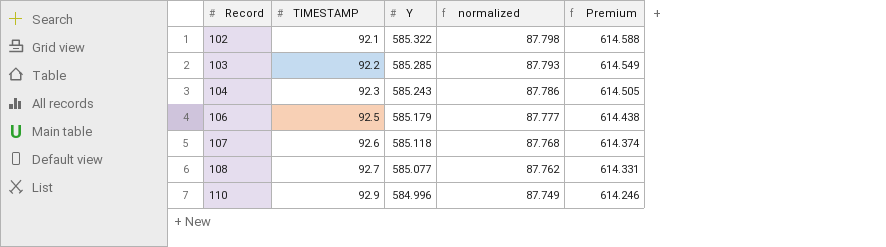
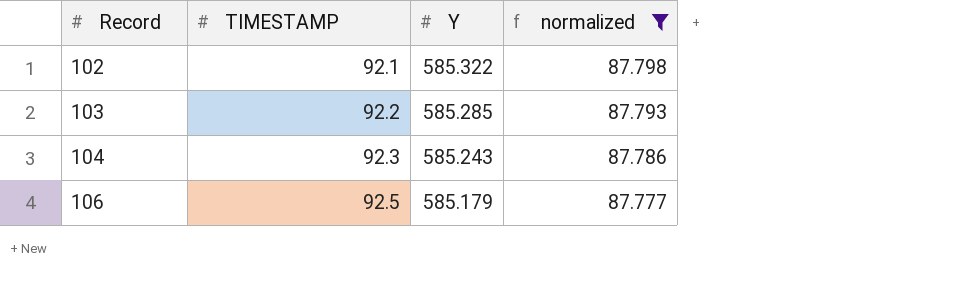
filter: none -> normalized >= 87.777
column Premium | formula: [Y] * 1.05 -> none

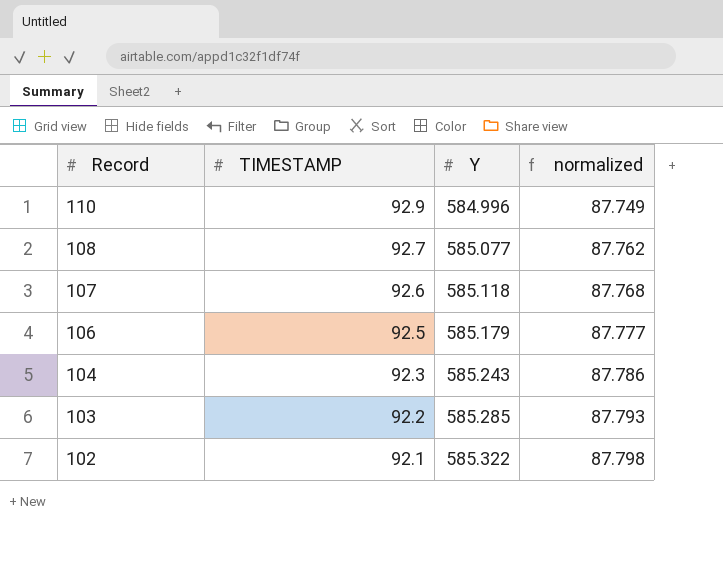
filter: normalized >= 87.777 -> none
row order: Record ascending -> Record descending

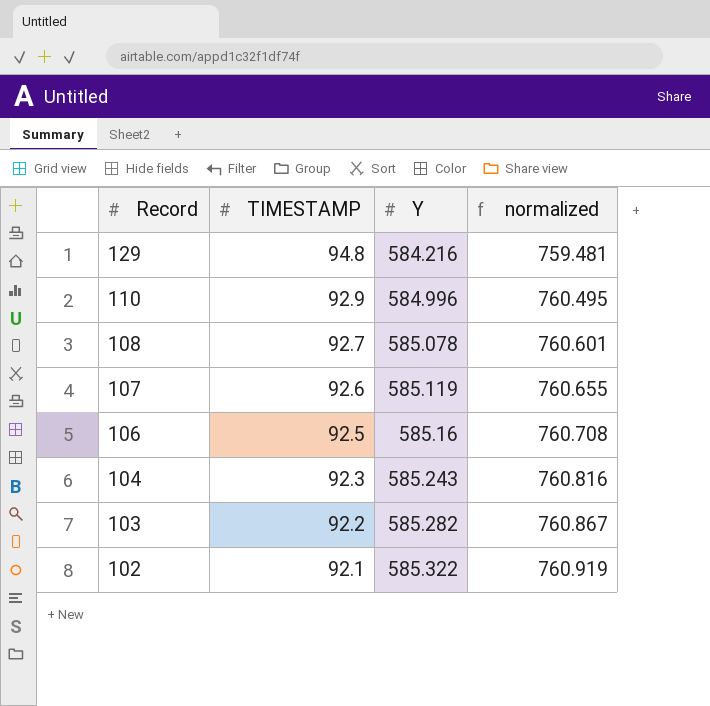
column normalized | formula: [Y] * 0.15 -> [Y] * 1.3
row 129: none -> 94.8 | 584.216 | 759.481
108 | Y: 585.077 -> 585.078
107 | Y: 585.118 -> 585.119
106 | Y: 585.179 -> 585.16
103 | Y: 585.285 -> 585.282

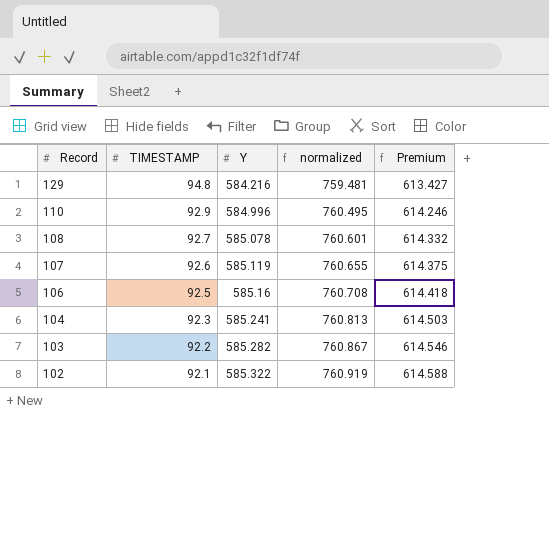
column Premium | formula: none -> [Y] * 1.05
104 | Y: 585.243 -> 585.241
104 | normalized: 760.816 -> 760.813

